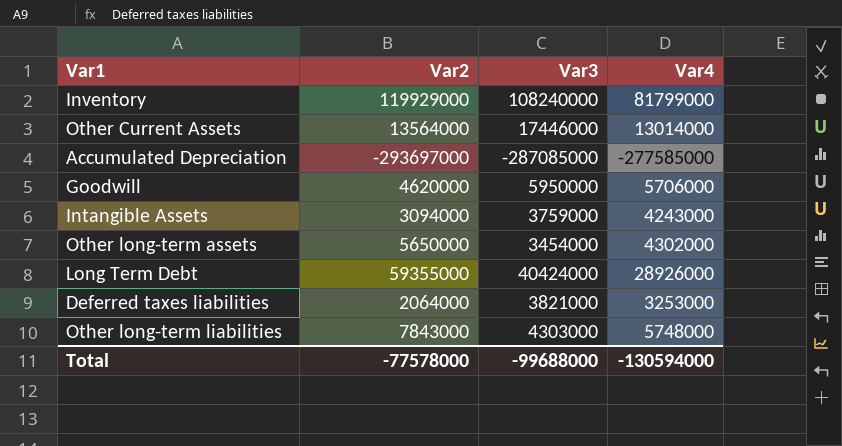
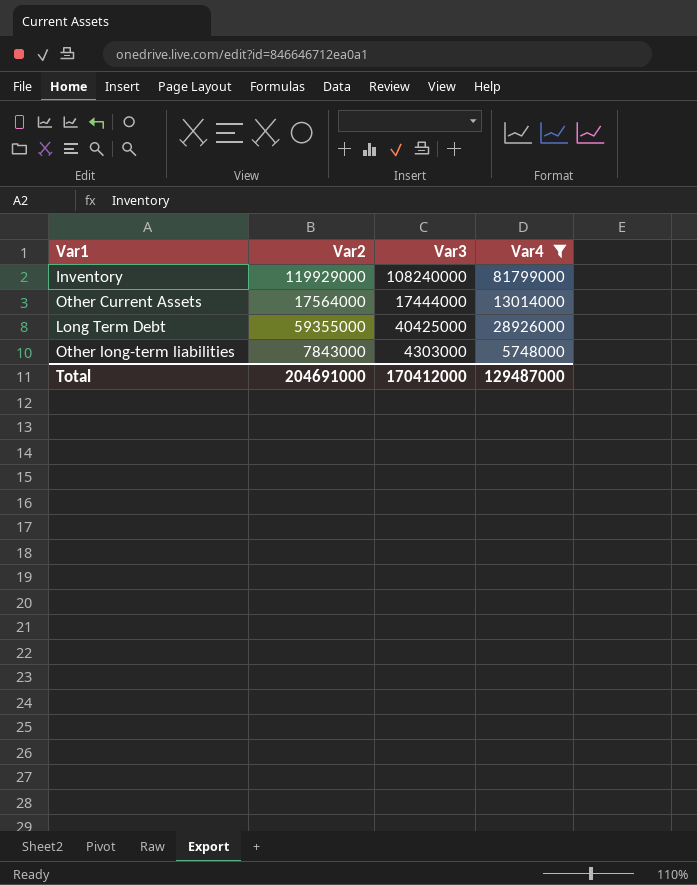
filter: none -> Var4 >= 5748000
Other Current Assets | Var2: 13564000 -> 17564000
Other Current Assets | Var3: 17446000 -> 17444000
Long Term Debt | Var3: 40424000 -> 40425000
Total | Var2: -77578000 -> 204691000
Total | Var3: -99688000 -> 170412000
Total | Var4: -130594000 -> 129487000

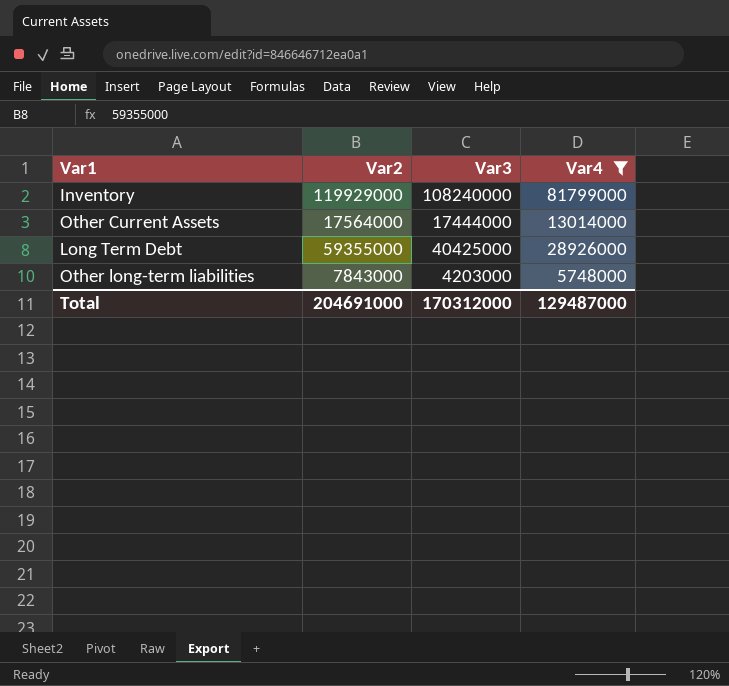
Other long-term liabilities | Var3: 4303000 -> 4203000
Total | Var3: 170412000 -> 170312000

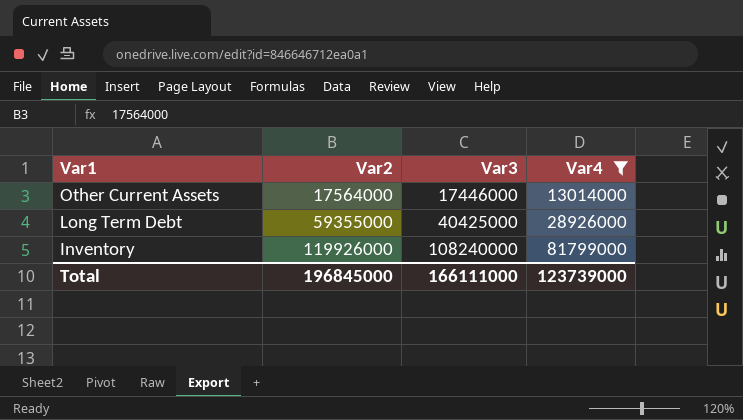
row order: none -> Var1 descending
row Other long-term liabilities: 7843000 | 4203000 | 5748000 -> none
Other Current Assets | Var3: 17444000 -> 17446000
Inventory | Var2: 119929000 -> 119926000
Total | Var2: 204691000 -> 196845000
Total | Var3: 170312000 -> 166111000
Total | Var4: 129487000 -> 123739000

